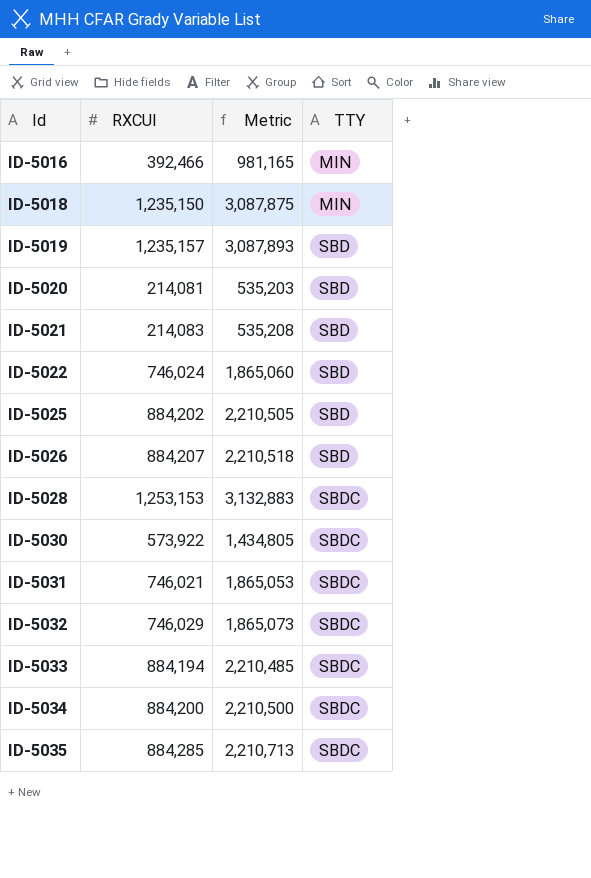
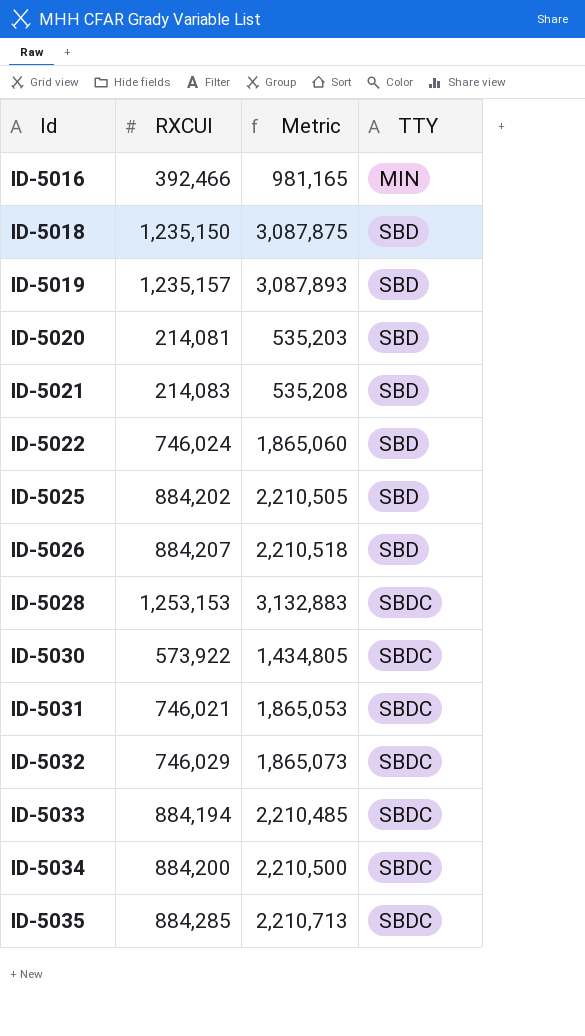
ID-5018 | TTY: MIN -> SBD

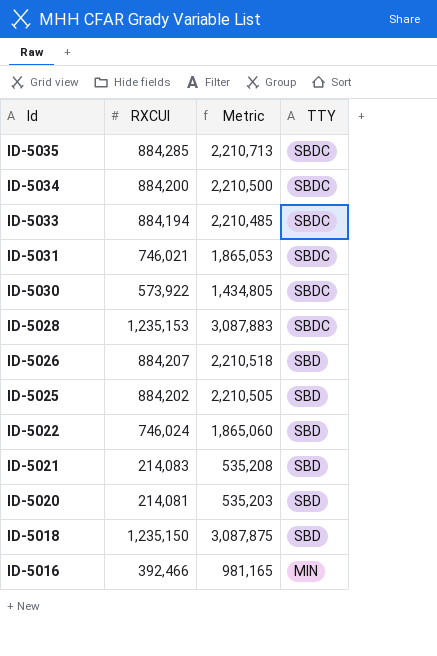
row order: Id ascending -> Id descending
row ID-5019: 1,235,157 | 3,087,893 | SBD -> none
row ID-5032: 746,029 | 1,865,073 | SBDC -> none
ID-5028 | RXCUI: 1,253,153 -> 1,235,153
ID-5028 | Metric: 3,132,883 -> 3,087,883

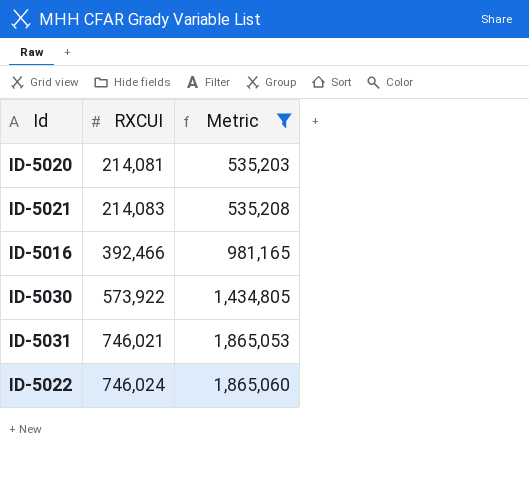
filter: none -> Metric <= 1,865,060
row order: Id descending -> RXCUI ascending
column TTY | position: 4 -> none

